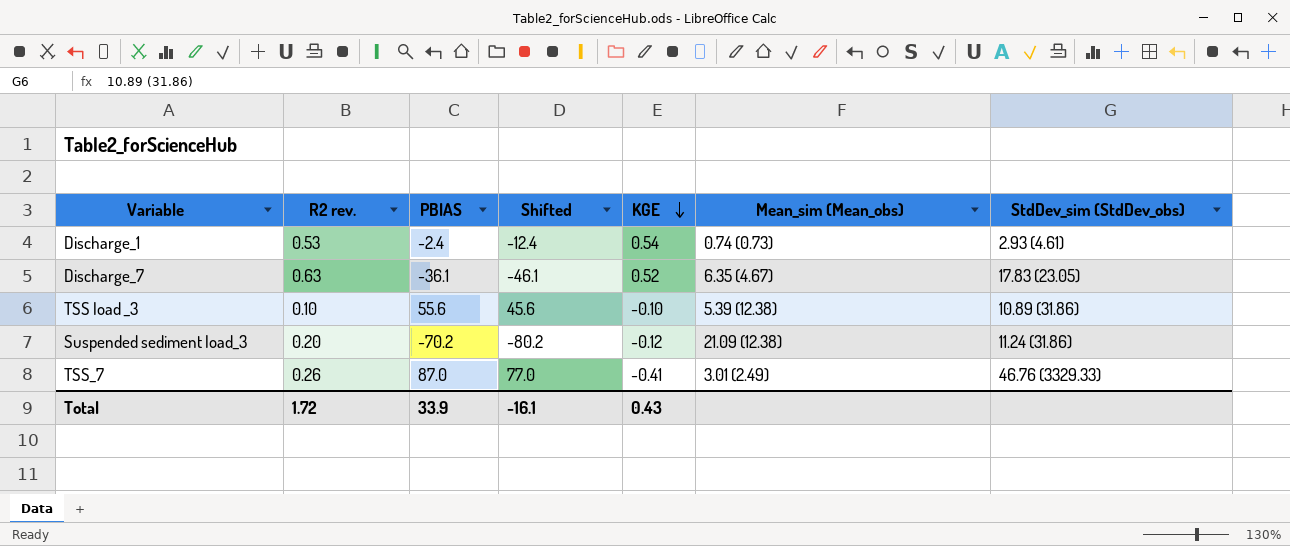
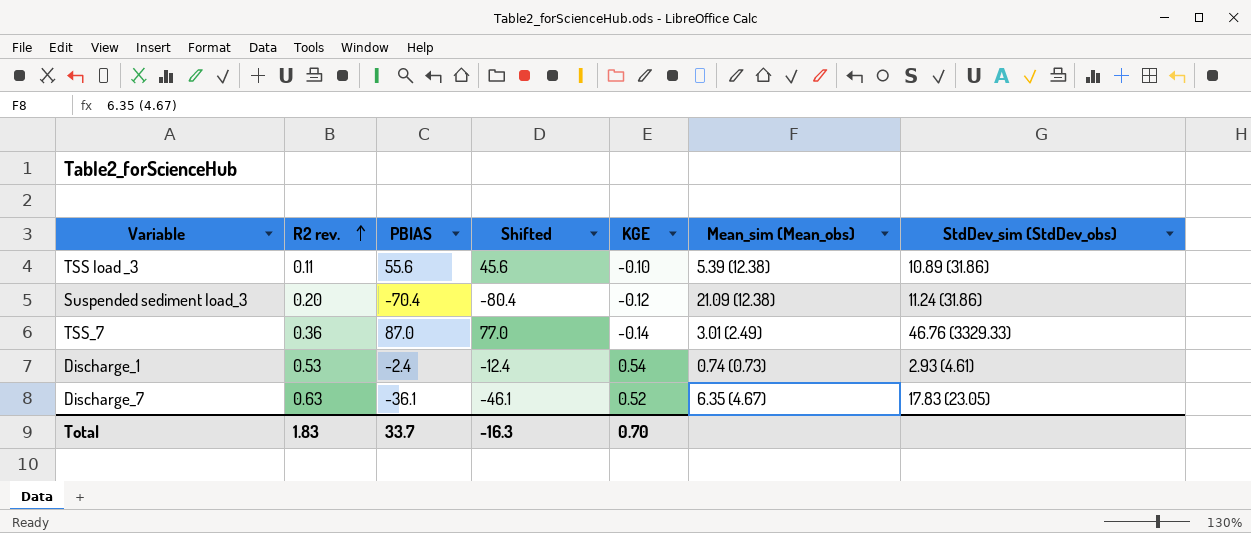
row order: KGE descending -> R2 rev. ascending
TSS load _3 | R2 rev.: 0.10 -> 0.11
Suspended sediment load_3 | PBIAS: -70.2 -> -70.4
Suspended sediment load_3 | Shifted: -80.2 -> -80.4
TSS_7 | R2 rev.: 0.26 -> 0.36
TSS_7 | KGE: -0.41 -> -0.14
Total | R2 rev.: 1.72 -> 1.83
Total | PBIAS: 33.9 -> 33.7
Total | Shifted: -16.1 -> -16.3
Total | KGE: 0.43 -> 0.70

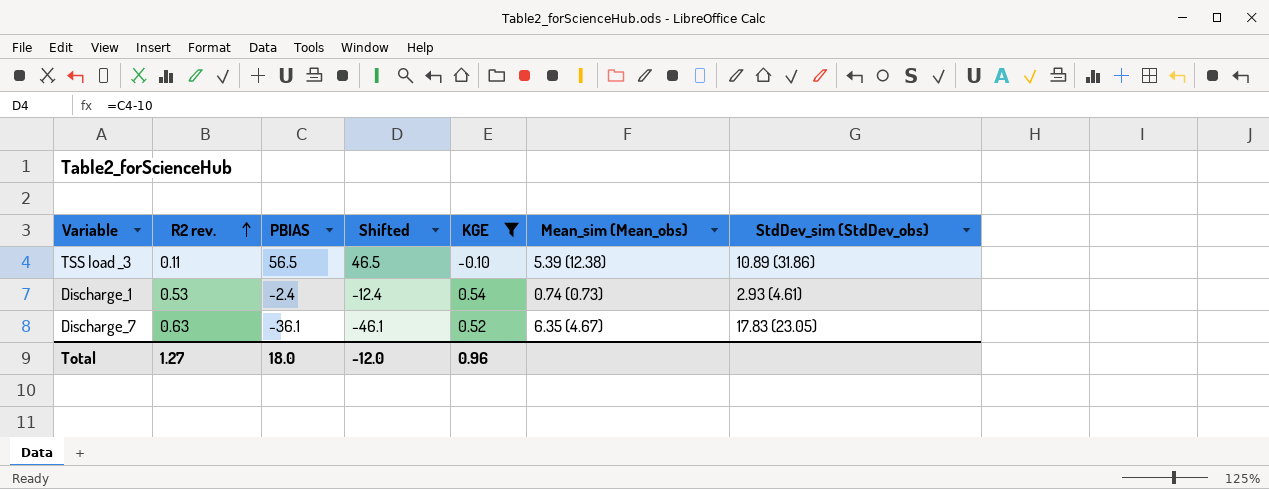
filter: none -> KGE >= -0.10
TSS load _3 | PBIAS: 55.6 -> 56.5
TSS load _3 | Shifted: 45.6 -> 46.5
Total | R2 rev.: 1.83 -> 1.27
Total | PBIAS: 33.7 -> 18.0
Total | Shifted: -16.3 -> -12.0
Total | KGE: 0.70 -> 0.96

